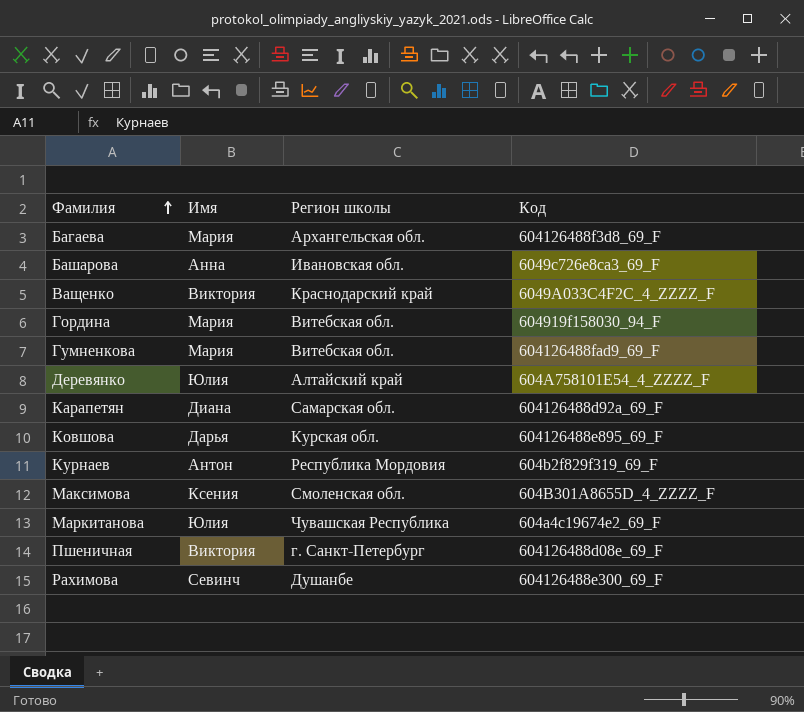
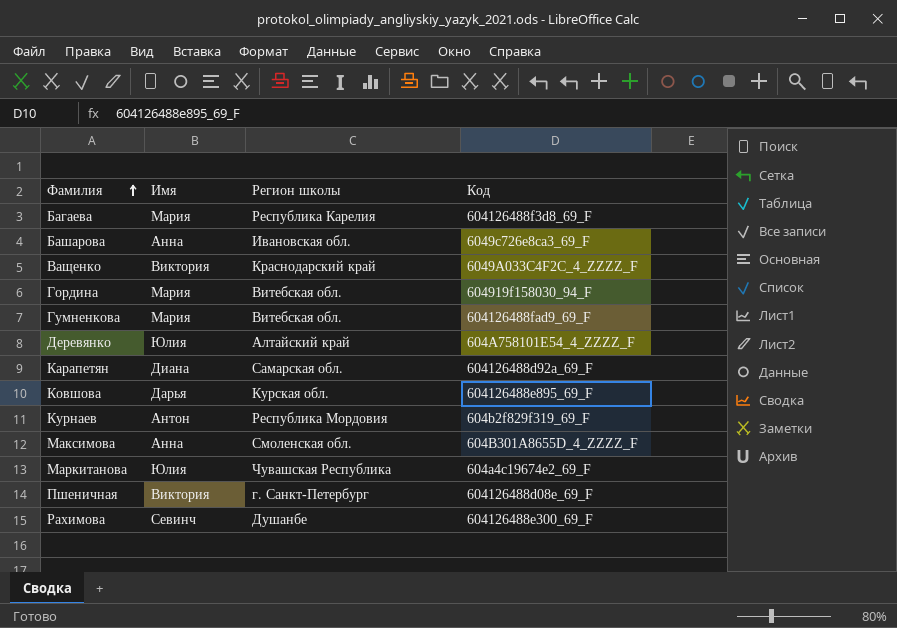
Багаева | Регион школы: Архангельская обл. -> Республика Карелия
Максимова | Имя: Ксения -> Анна

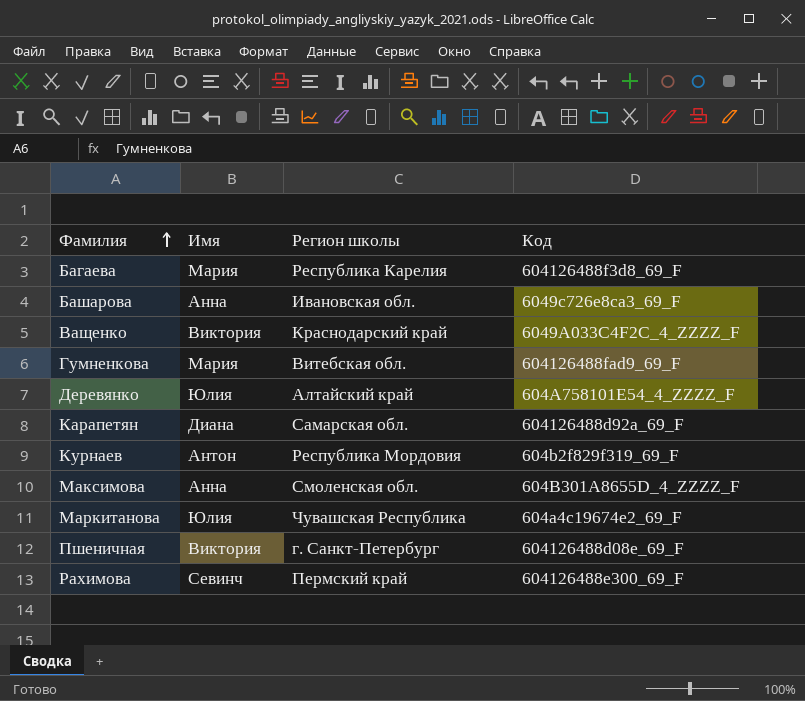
row Гордина: Мария | Витебская обл. | 604919f158030_94_F -> none
row Ковшова: Дарья | Курская обл. | 604126488e895_69_F -> none
Рахимова | Регион школы: Душанбе -> Пермский край

